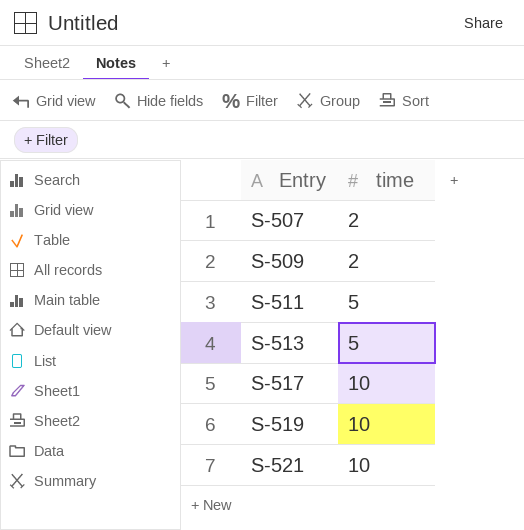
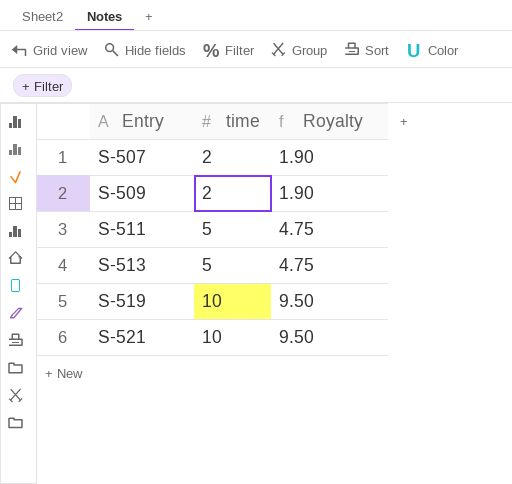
column Royalty | formula: none -> [time] * 0.95
row S-517: 10 -> none

